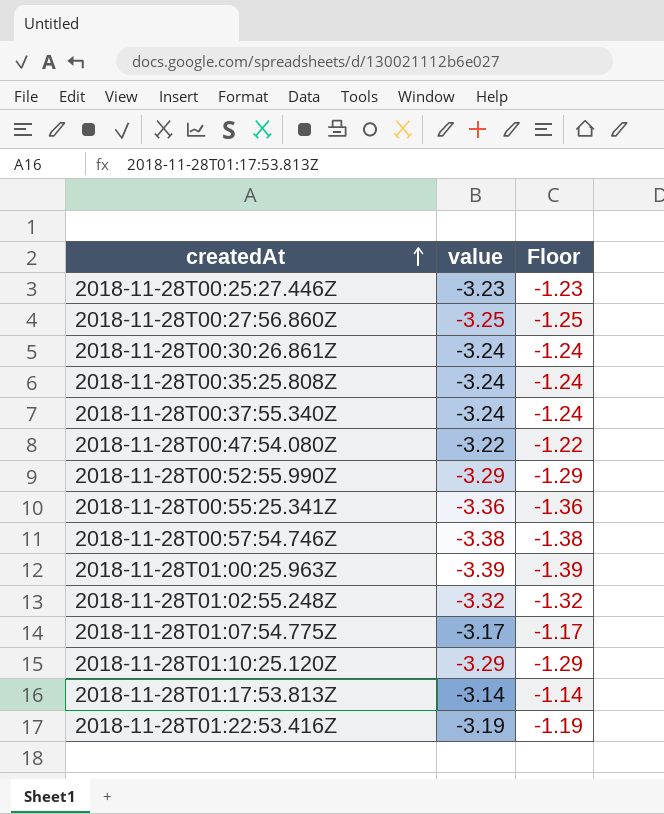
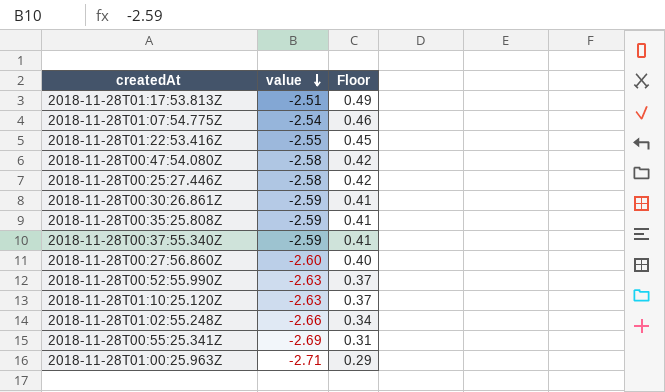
row order: createdAt ascending -> value descending
column Floor | formula: [value] + 2 -> [value] + 3
row 2018-11-28T00:57:54.746Z: -3.38 | -1.38 -> none
2018-11-28T01:17:53.813Z | value: -3.14 -> -2.51
2018-11-28T01:07:54.775Z | value: -3.17 -> -2.54
2018-11-28T01:22:53.416Z | value: -3.19 -> -2.55
2018-11-28T00:47:54.080Z | value: -3.22 -> -2.58
2018-11-28T00:25:27.446Z | value: -3.23 -> -2.58
2018-11-28T00:30:26.861Z | value: -3.24 -> -2.59
2018-11-28T00:35:25.808Z | value: -3.24 -> -2.59
2018-11-28T00:37:55.340Z | value: -3.24 -> -2.59
2018-11-28T00:27:56.860Z | value: -3.25 -> -2.60
2018-11-28T00:52:55.990Z | value: -3.29 -> -2.63
2018-11-28T01:10:25.120Z | value: -3.29 -> -2.63
2018-11-28T01:02:55.248Z | value: -3.32 -> -2.66
2018-11-28T00:55:25.341Z | value: -3.36 -> -2.69
2018-11-28T01:00:25.963Z | value: -3.39 -> -2.71

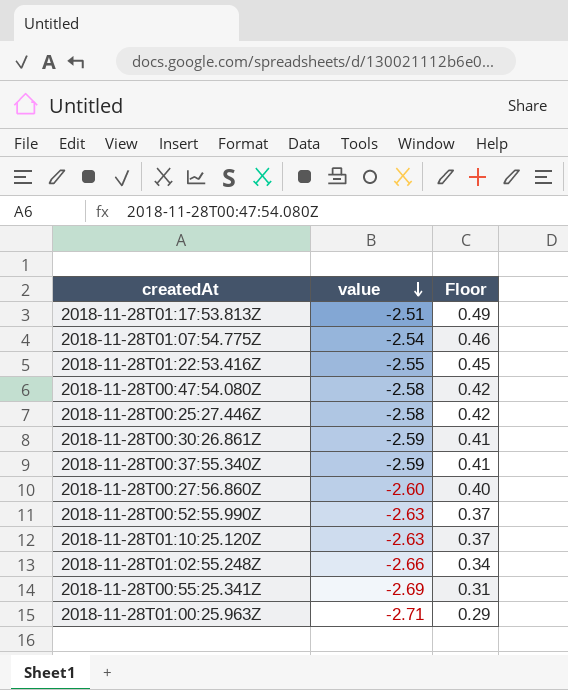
row 2018-11-28T00:35:25.808Z: -2.59 | 0.41 -> none

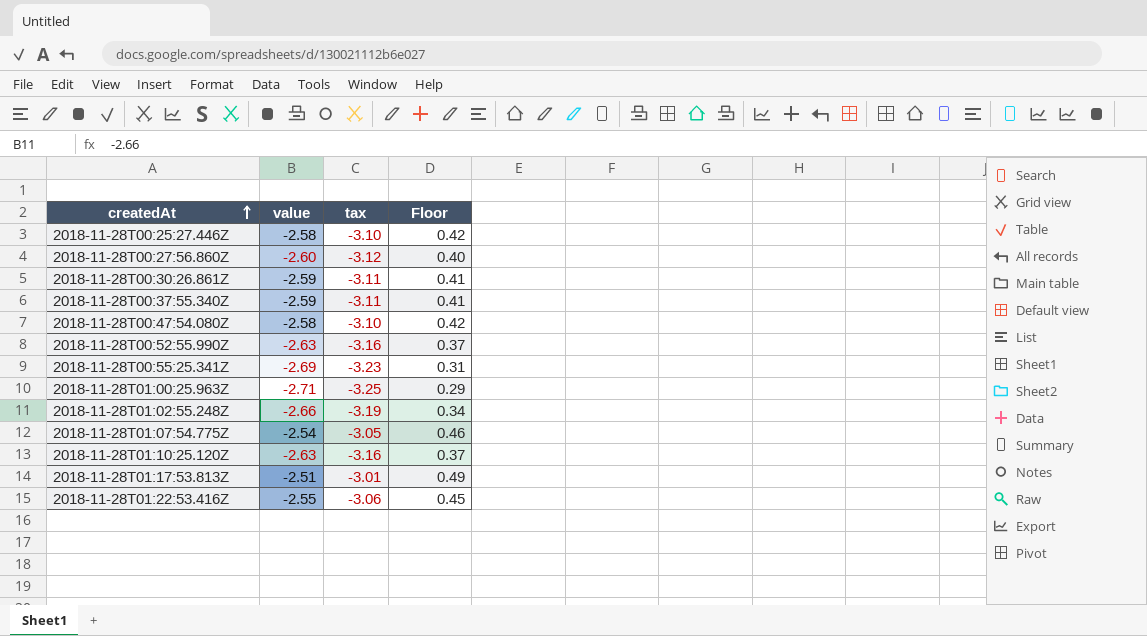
row order: value descending -> createdAt ascending
column tax | formula: none -> [value] * 1.2

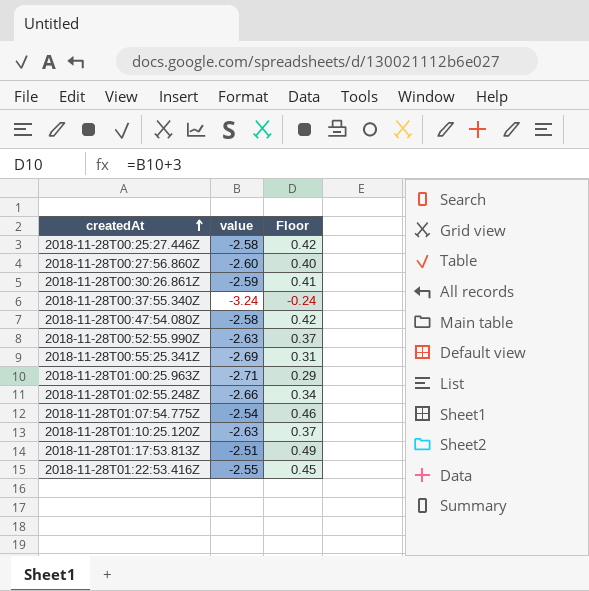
column tax | formula: [value] * 1.2 -> none
2018-11-28T00:37:55.340Z | value: -2.59 -> -3.24
2018-11-28T00:37:55.340Z | Floor: 0.41 -> -0.24

